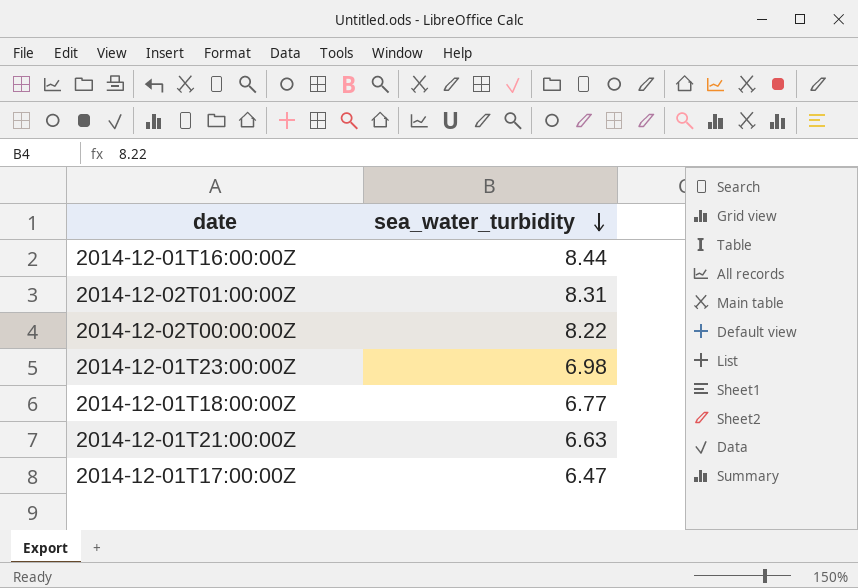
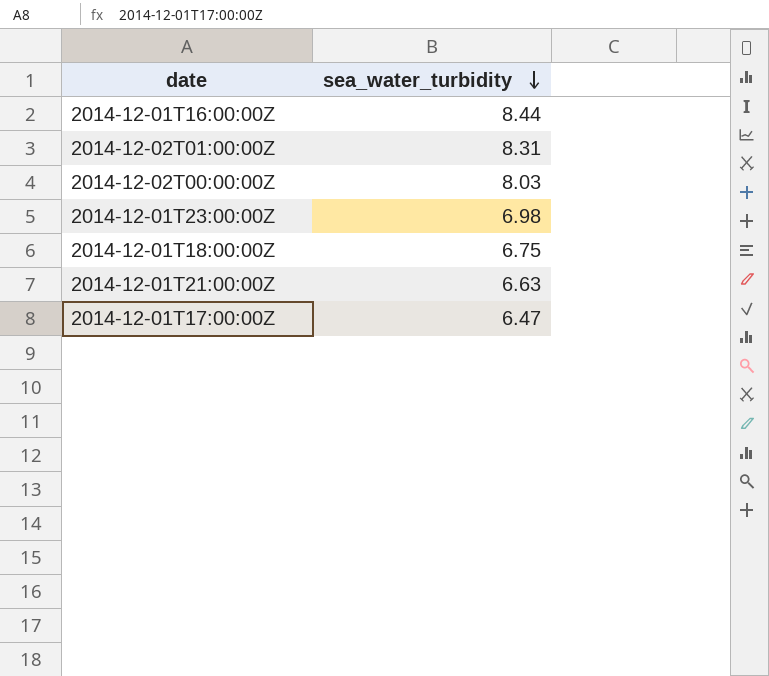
2014-12-02T00:00:00Z | sea_water_turbidity: 8.22 -> 8.03
2014-12-01T18:00:00Z | sea_water_turbidity: 6.77 -> 6.75

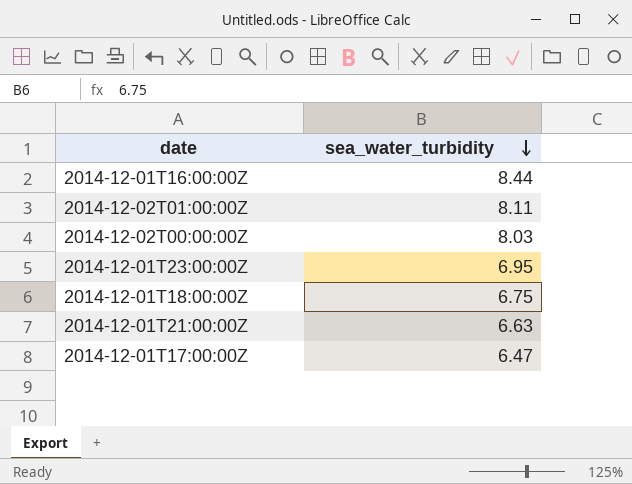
2014-12-02T01:00:00Z | sea_water_turbidity: 8.31 -> 8.11
2014-12-01T23:00:00Z | sea_water_turbidity: 6.98 -> 6.95

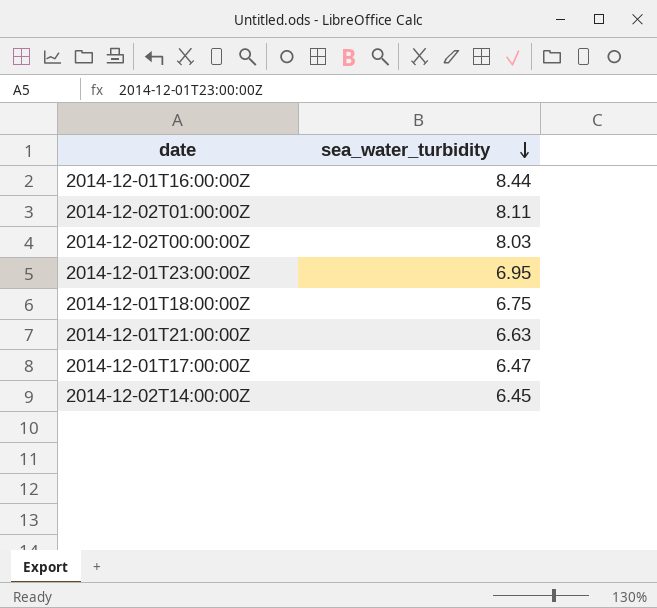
row 2014-12-02T14:00:00Z: none -> 6.45

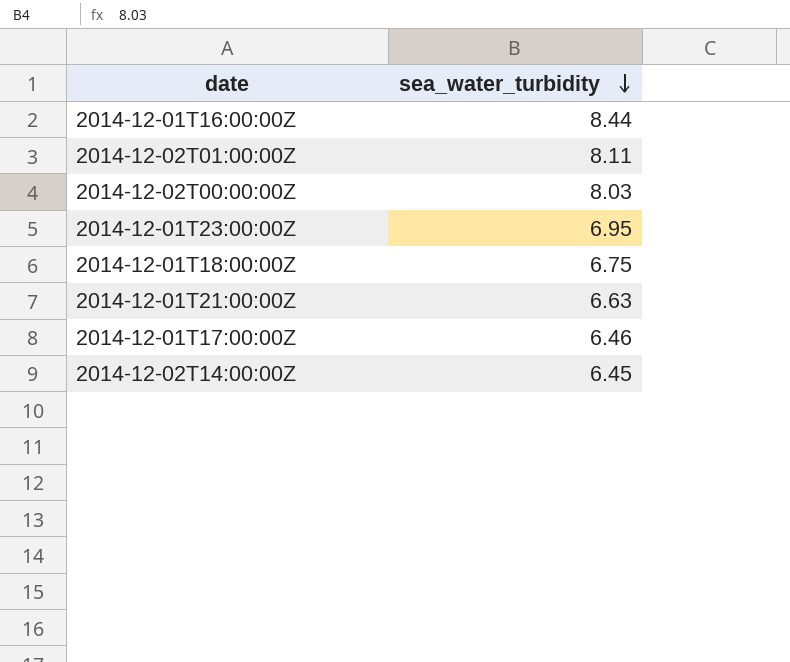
2014-12-01T17:00:00Z | sea_water_turbidity: 6.47 -> 6.46

